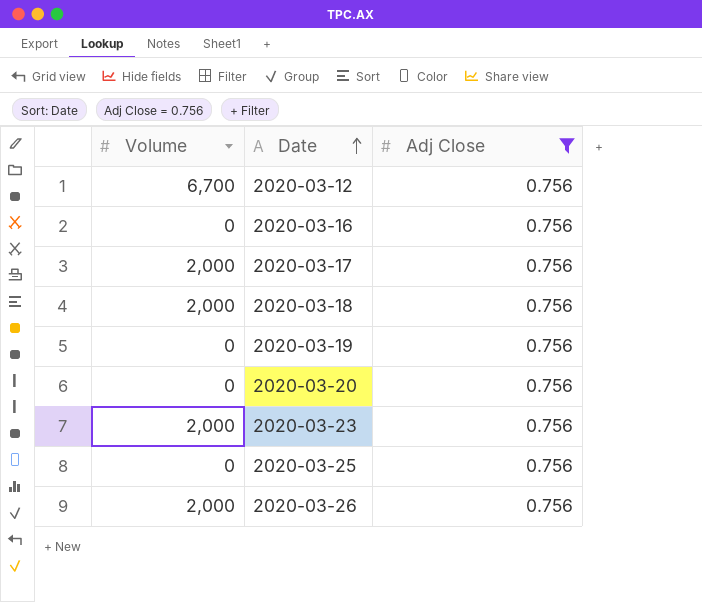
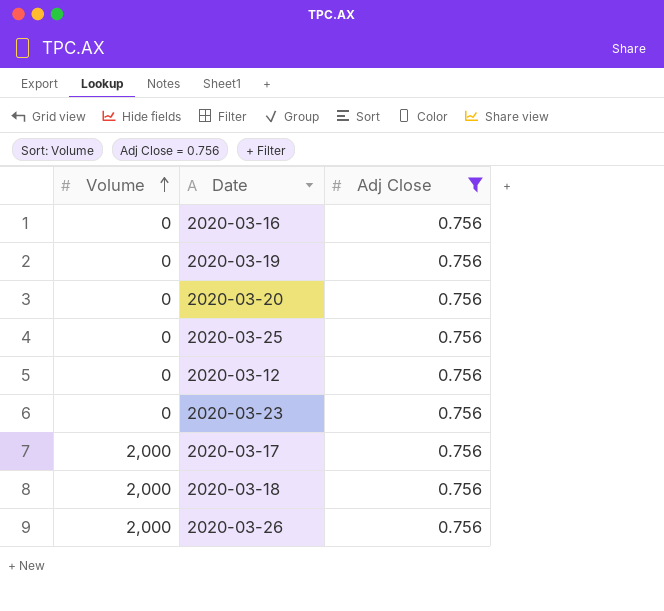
row order: Date ascending -> Volume ascending
2020-03-12 | Volume: 6,700 -> 0
2020-03-23 | Volume: 2,000 -> 0

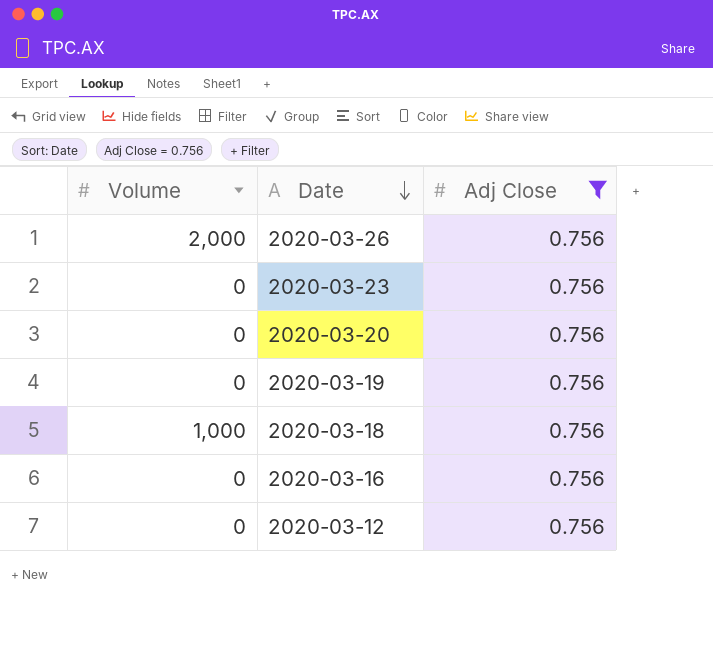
row order: Volume ascending -> Date descending
row 2020-03-25: 0 | 0.756 -> none
row 2020-03-17: 2,000 | 0.756 -> none
2020-03-18 | Volume: 2,000 -> 1,000

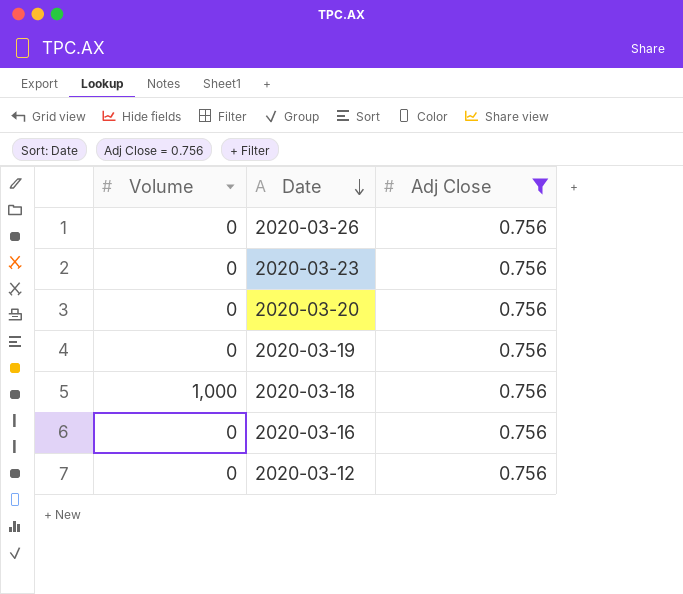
2020-03-26 | Volume: 2,000 -> 0

